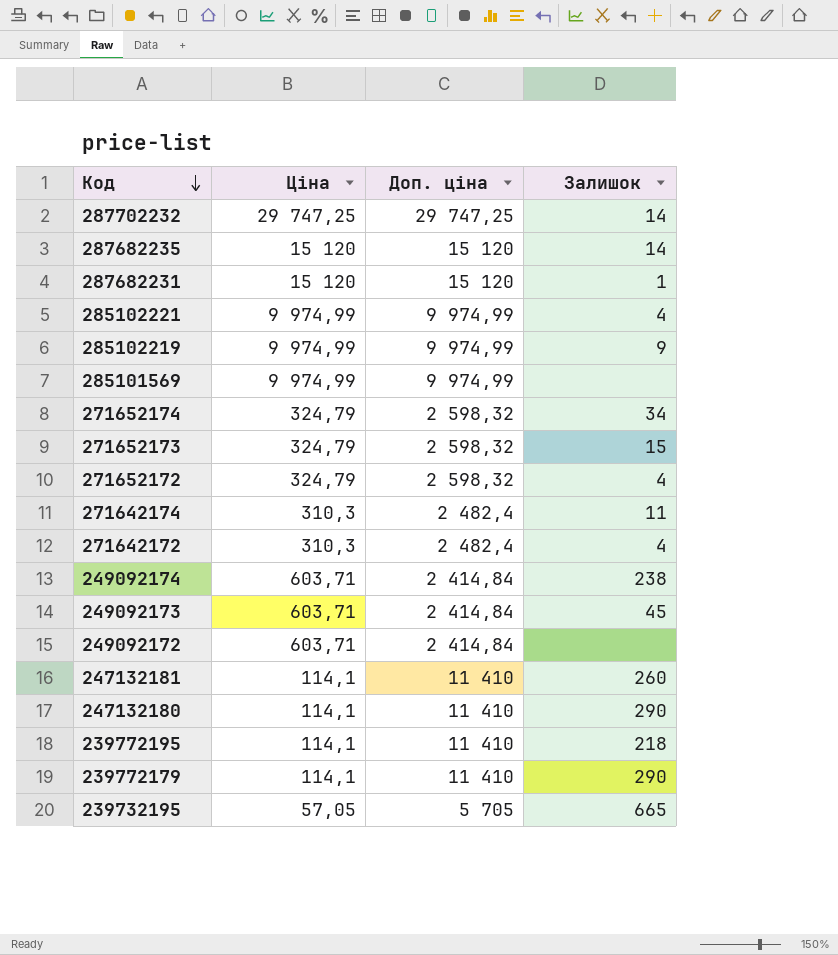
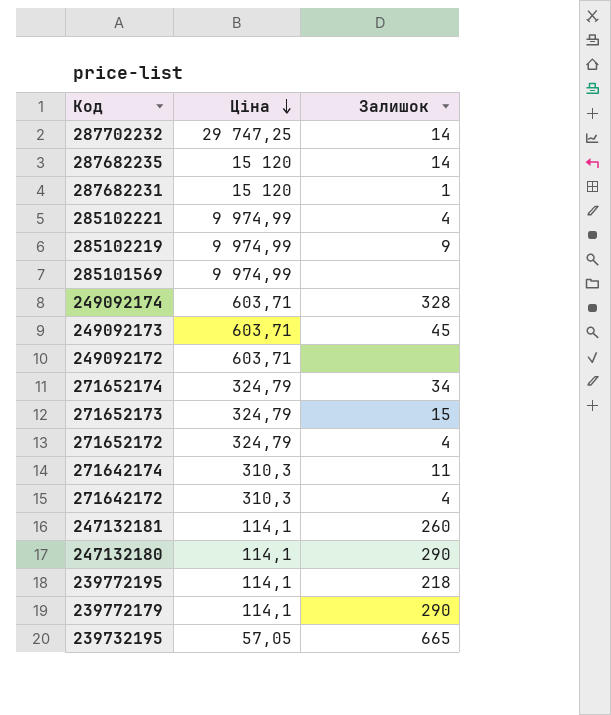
row order: Код descending -> Ціна descending
column Доп. ціна | position: 3 -> none
249092174 | Залишок: 238 -> 328

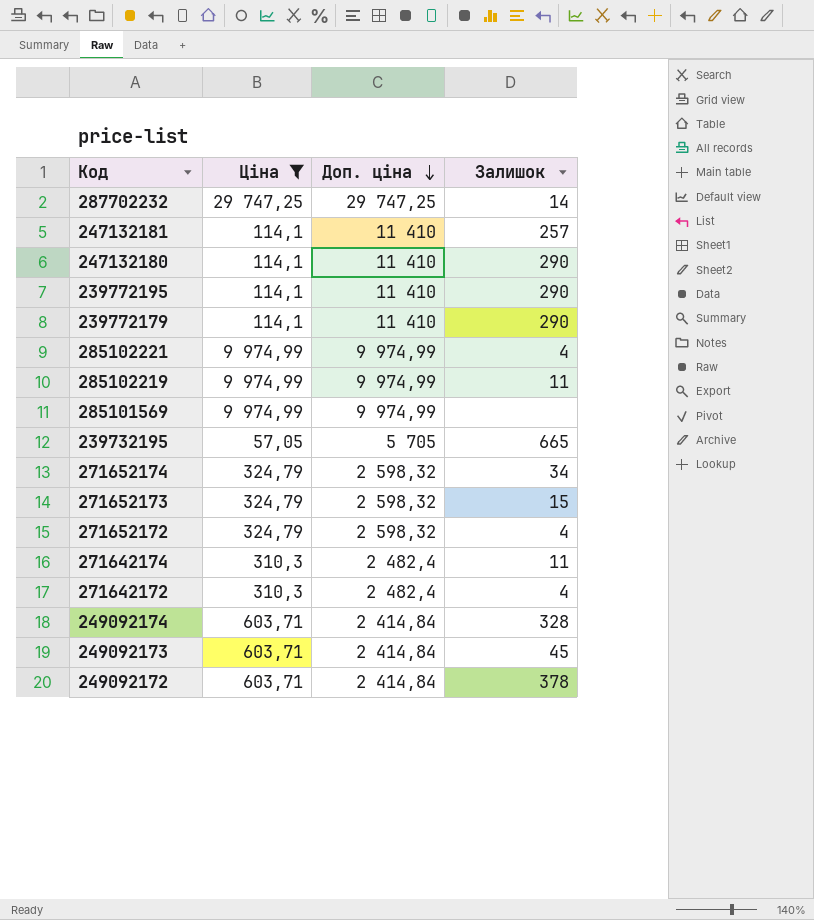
filter: none -> Ціна != 15 120
row order: Ціна descending -> Доп. ціна descending
column Доп. ціна | position: none -> 3
247132181 | Залишок: 260 -> 257
239772195 | Залишок: 218 -> 290
285102219 | Залишок: 9 -> 11
249092172 | Залишок: none -> 378

